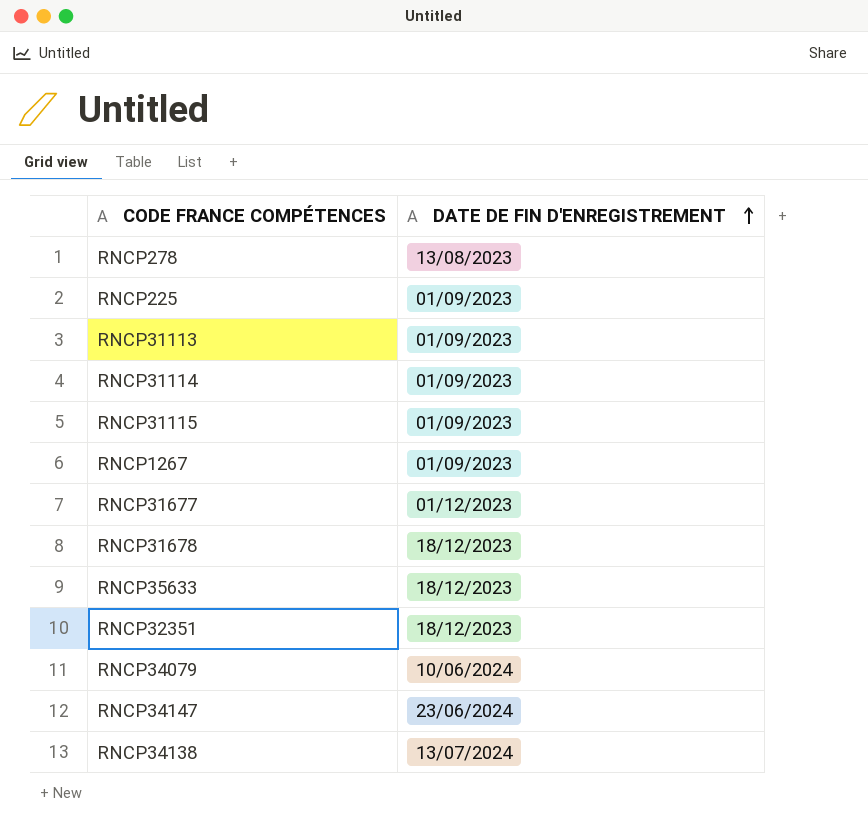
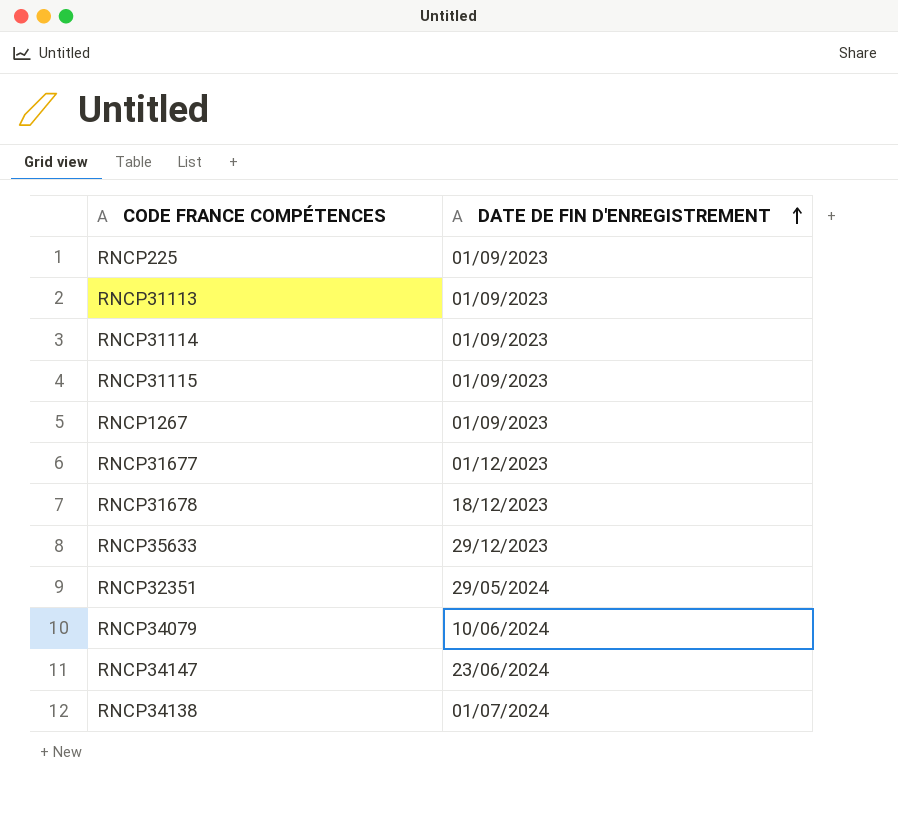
row RNCP278: 13/08/2023 -> none
RNCP35633 | DATE DE FIN D'ENREGISTREMENT: 18/12/2023 -> 29/12/2023
RNCP32351 | DATE DE FIN D'ENREGISTREMENT: 18/12/2023 -> 29/05/2024
RNCP34138 | DATE DE FIN D'ENREGISTREMENT: 13/07/2024 -> 01/07/2024

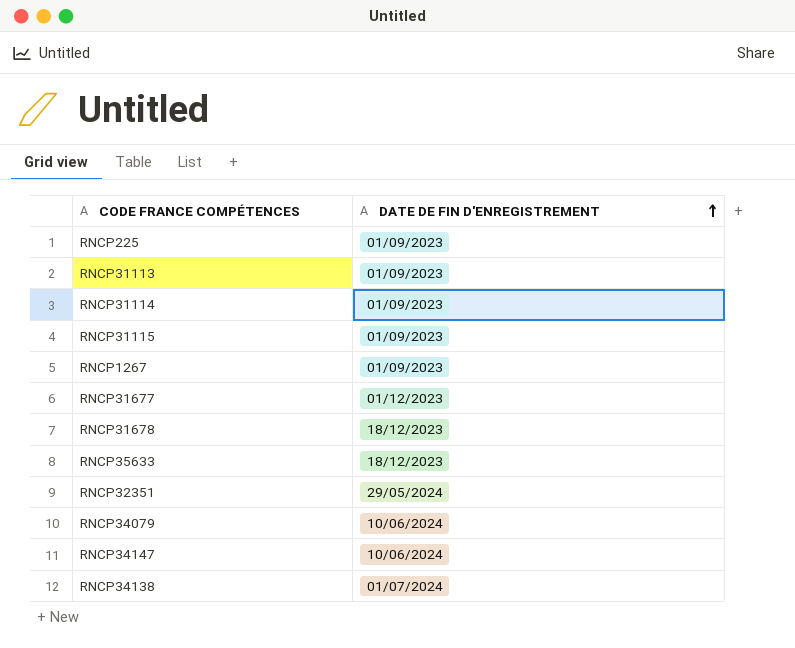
RNCP35633 | DATE DE FIN D'ENREGISTREMENT: 29/12/2023 -> 18/12/2023
RNCP34147 | DATE DE FIN D'ENREGISTREMENT: 23/06/2024 -> 10/06/2024

